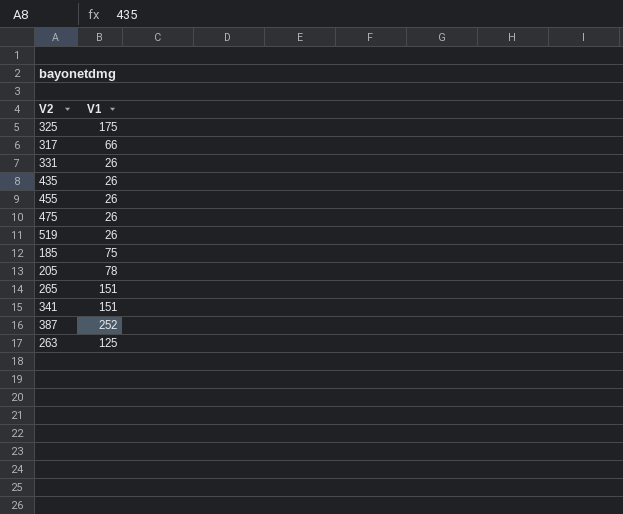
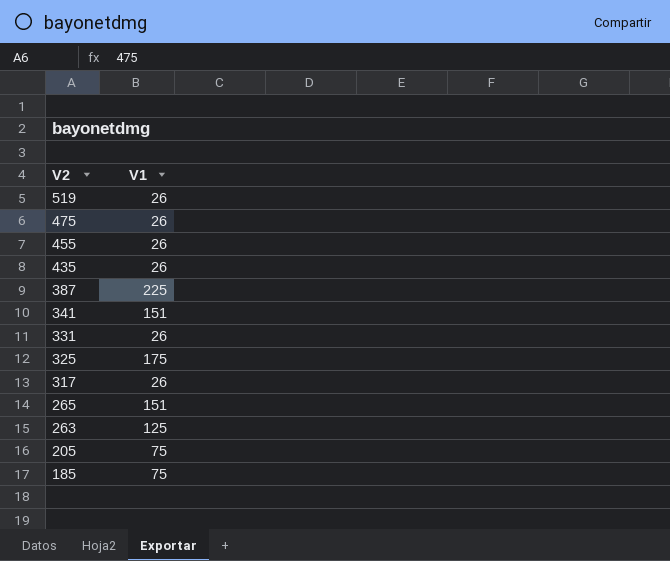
row order: none -> V2 descending
387 | V1: 252 -> 225
317 | V1: 66 -> 26
205 | V1: 78 -> 75

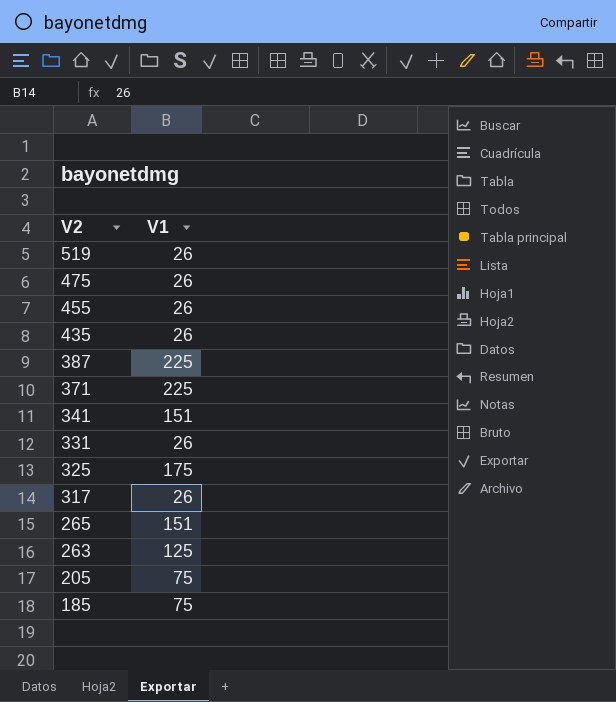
row 371: none -> 225

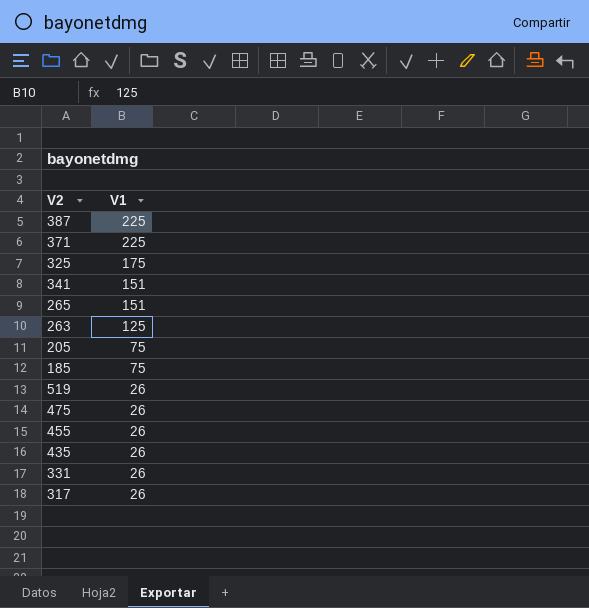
row order: V2 descending -> V1 descending

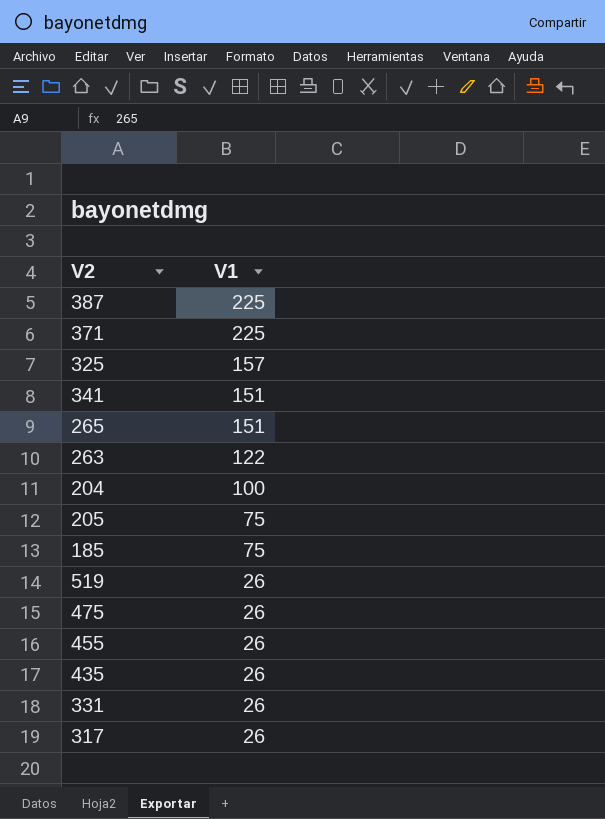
325 | V1: 175 -> 157
263 | V1: 125 -> 122
row 204: none -> 100

